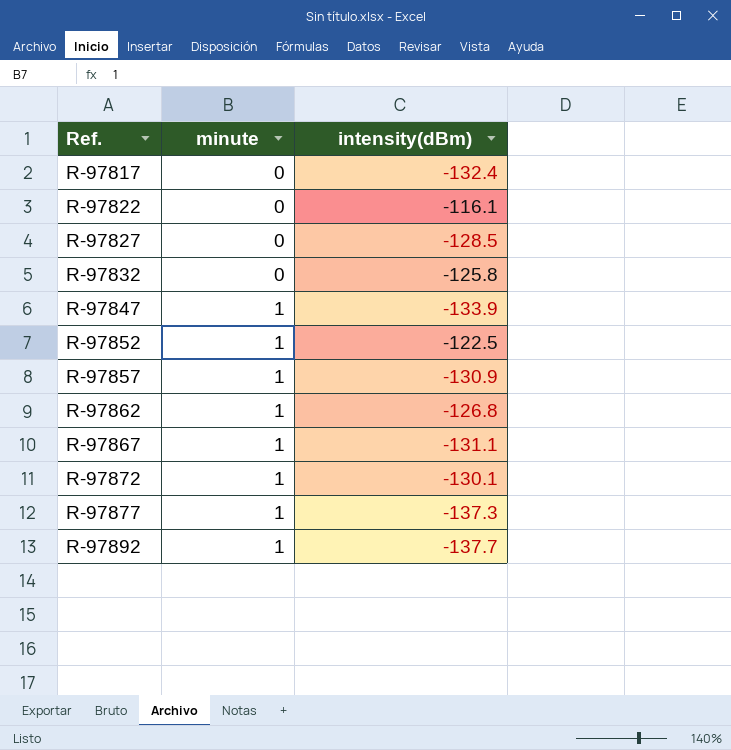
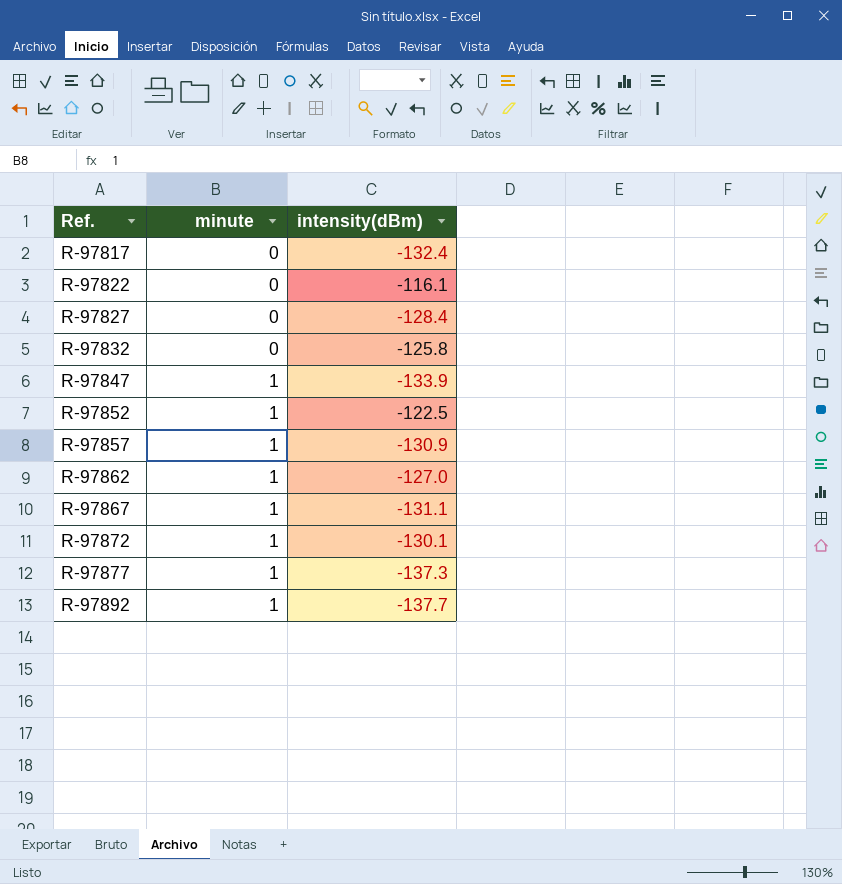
R-97827 | intensity(dBm): -128.5 -> -128.4
R-97862 | intensity(dBm): -126.8 -> -127.0

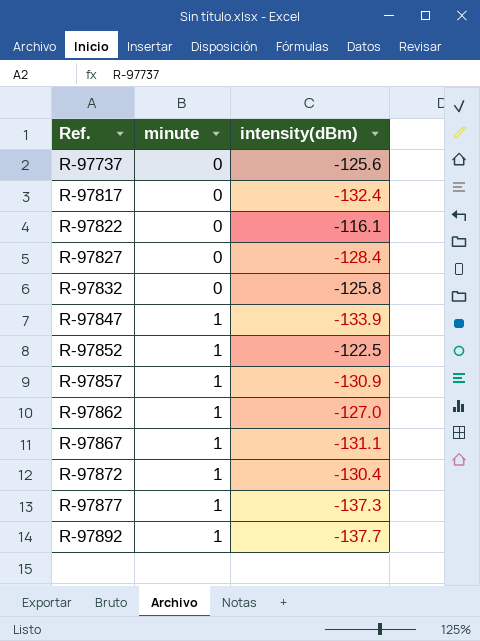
row R-97737: none -> 0 | -125.6
R-97872 | intensity(dBm): -130.1 -> -130.4

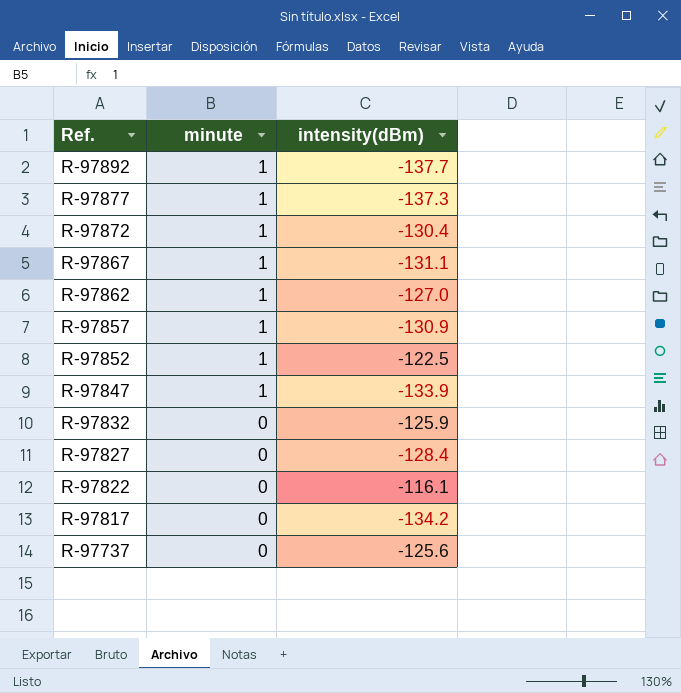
row order: Ref. ascending -> Ref. descending
R-97832 | intensity(dBm): -125.8 -> -125.9
R-97817 | intensity(dBm): -132.4 -> -134.2

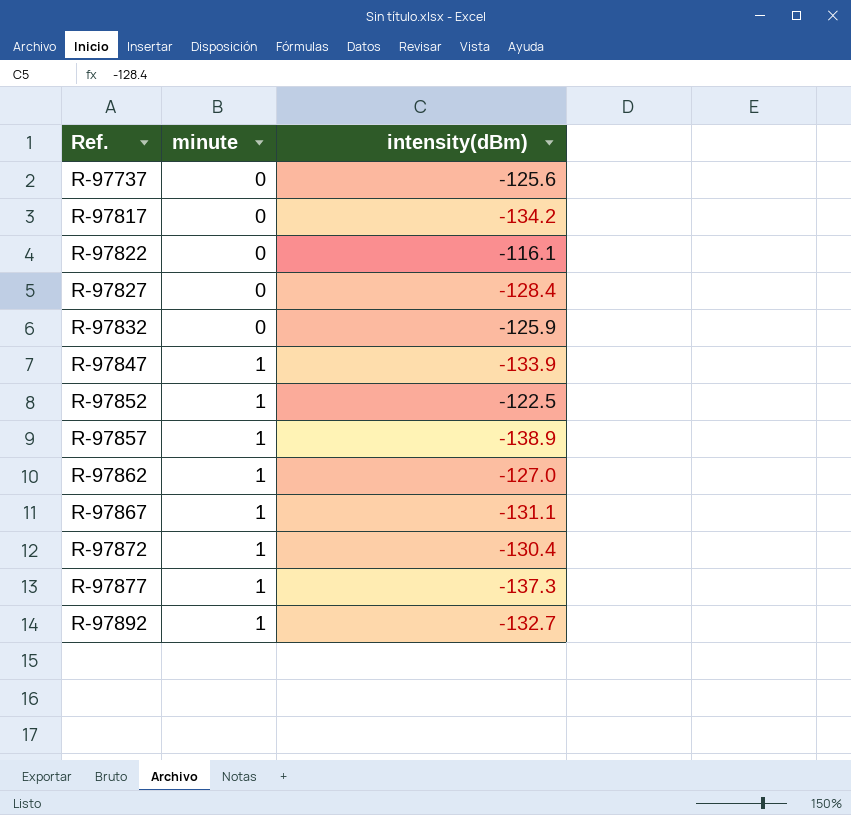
row order: Ref. descending -> Ref. ascending
R-97857 | intensity(dBm): -130.9 -> -138.9
R-97892 | intensity(dBm): -137.7 -> -132.7

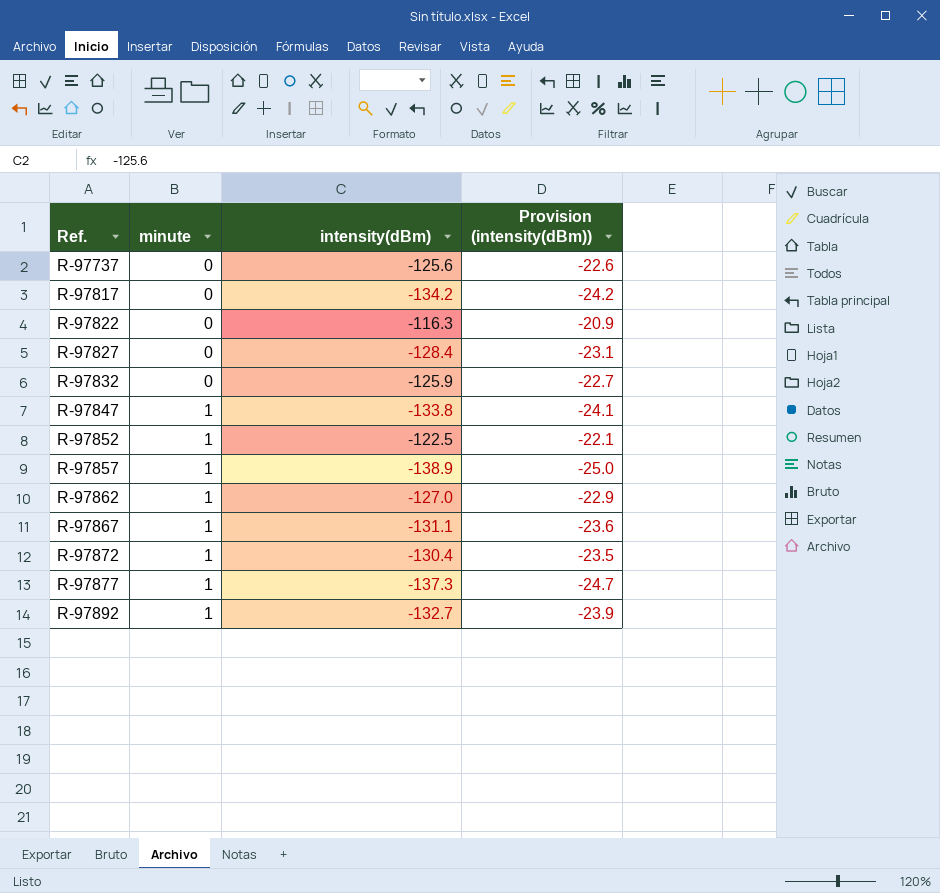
column Provision (intensity(dBm)) | formula: none -> [intensity(dBm)] * 0.18
R-97822 | intensity(dBm): -116.1 -> -116.3
R-97847 | intensity(dBm): -133.9 -> -133.8

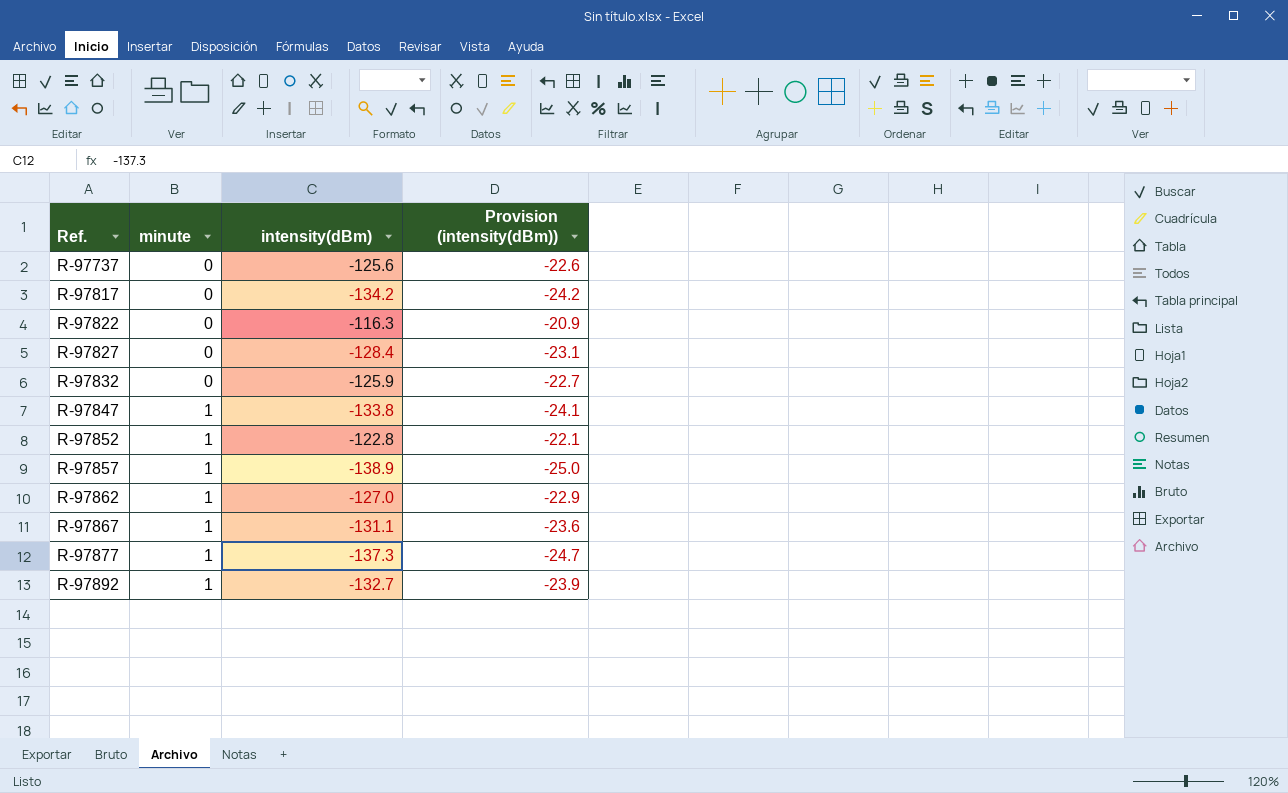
row R-97872: 1 | -130.4 | -23.5 -> none
R-97852 | intensity(dBm): -122.5 -> -122.8

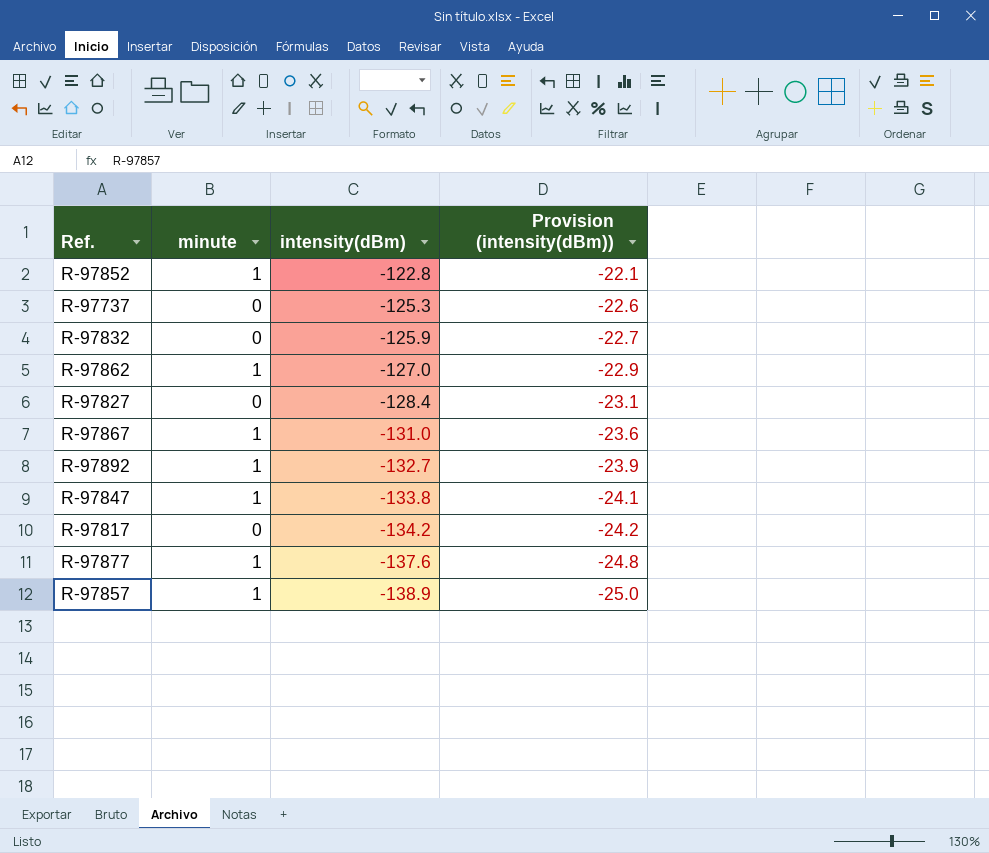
row order: Ref. ascending -> intensity(dBm) descending
row R-97822: 0 | -116.3 | -20.9 -> none
R-97737 | intensity(dBm): -125.6 -> -125.3
R-97867 | intensity(dBm): -131.1 -> -131.0
R-97877 | intensity(dBm): -137.3 -> -137.6
R-97877 | Provision (intensity(dBm)): -24.7 -> -24.8

